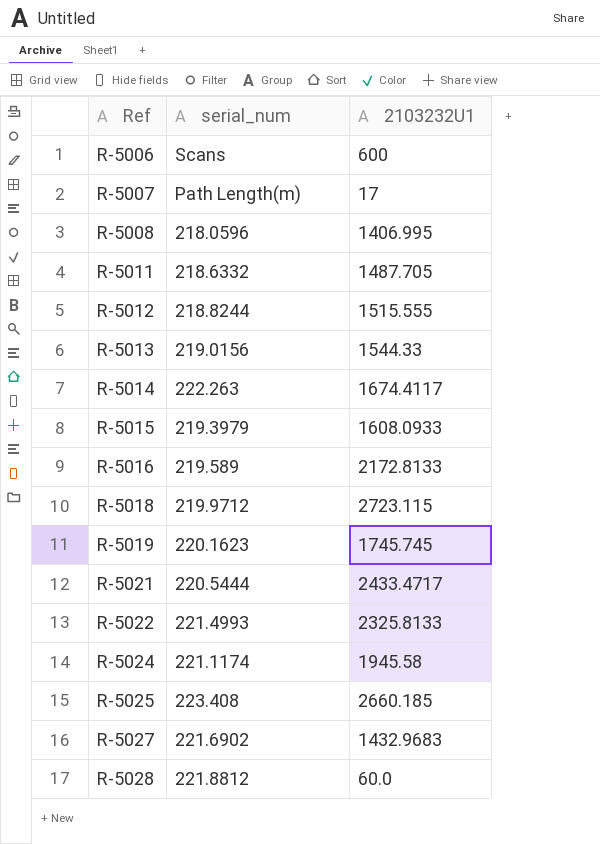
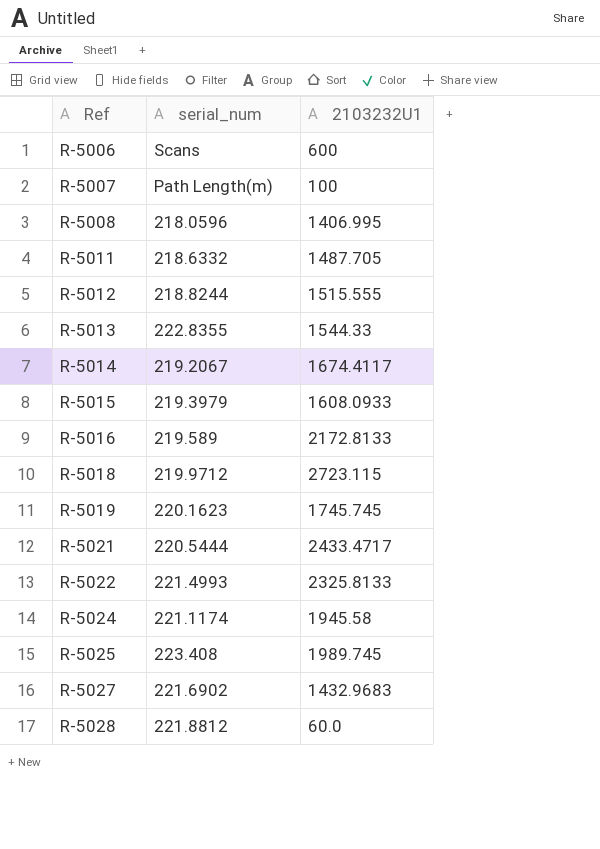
R-5007 | 2103232U1: 17 -> 100
R-5013 | serial_num: 219.0156 -> 222.8355
R-5014 | serial_num: 222.263 -> 219.2067
R-5025 | 2103232U1: 2660.185 -> 1989.745

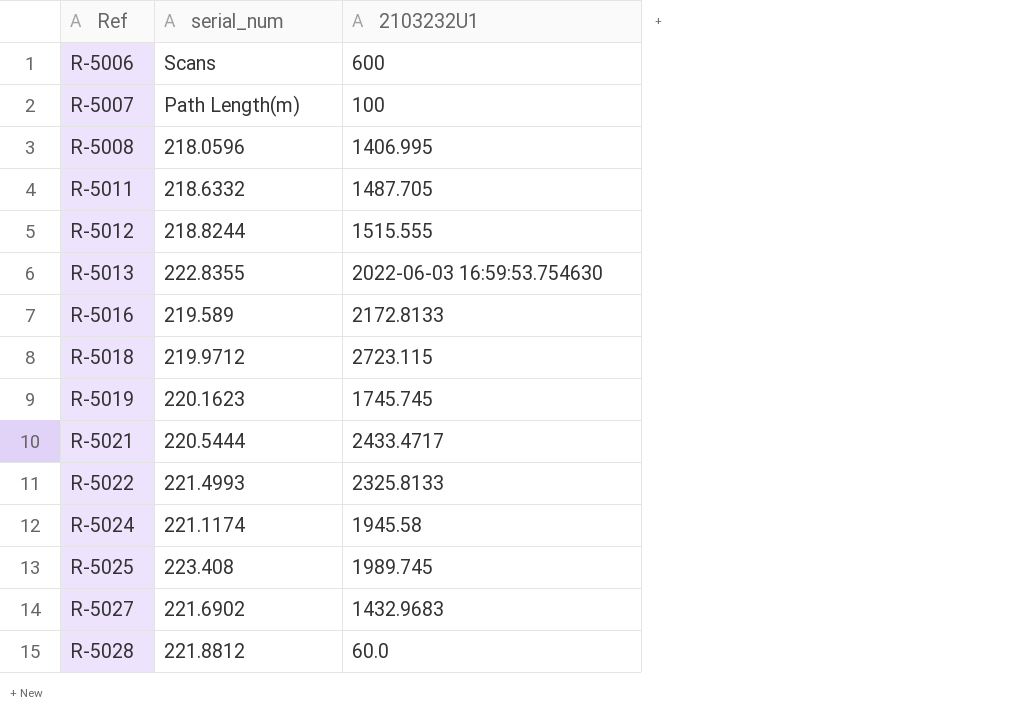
row R-5014: 219.2067 | 1674.4117 -> none
row R-5015: 219.3979 | 1608.0933 -> none
R-5013 | 2103232U1: 1544.33 -> 2022-06-03 16:59:53.754630

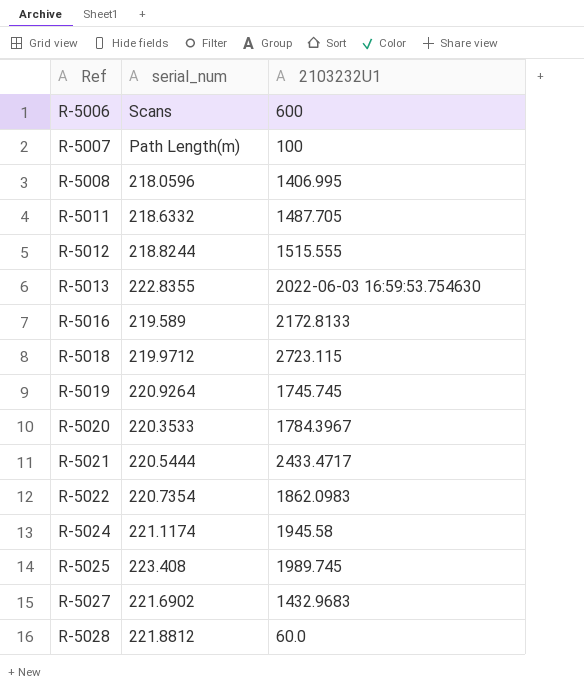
R-5019 | serial_num: 220.1623 -> 220.9264
row R-5020: none -> 220.3533 | 1784.3967
R-5022 | serial_num: 221.4993 -> 220.7354
R-5022 | 2103232U1: 2325.8133 -> 1862.0983

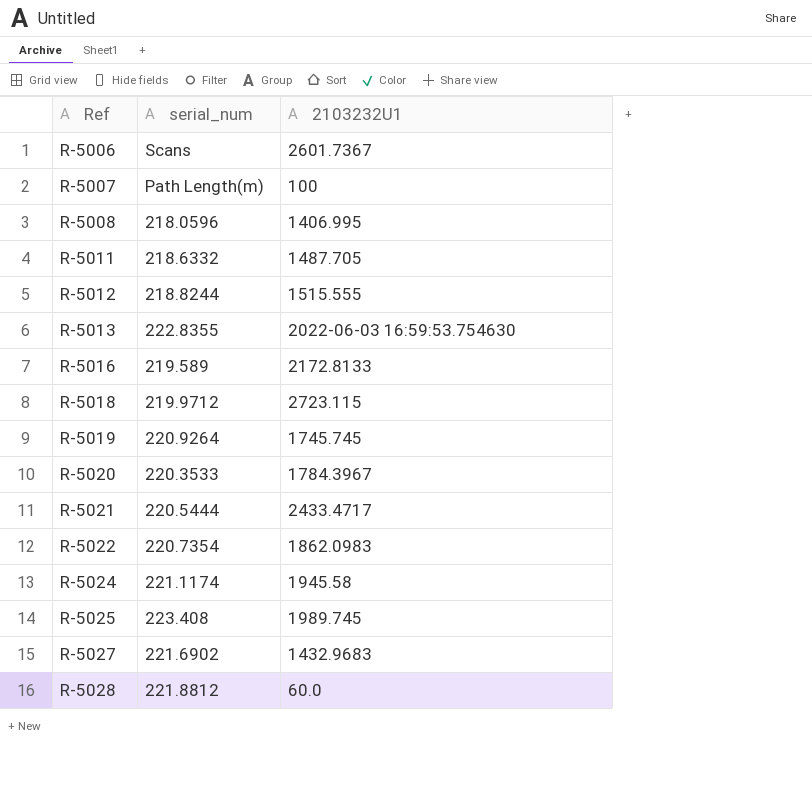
R-5006 | 2103232U1: 600 -> 2601.7367

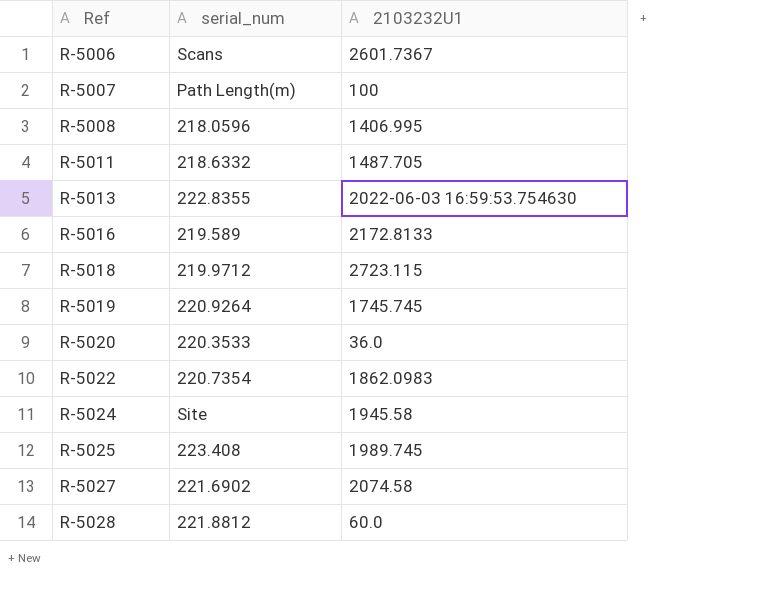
row R-5012: 218.8244 | 1515.555 -> none
row R-5021: 220.5444 | 2433.4717 -> none
R-5020 | 2103232U1: 1784.3967 -> 36.0
R-5024 | serial_num: 221.1174 -> Site
R-5027 | 2103232U1: 1432.9683 -> 2074.58

